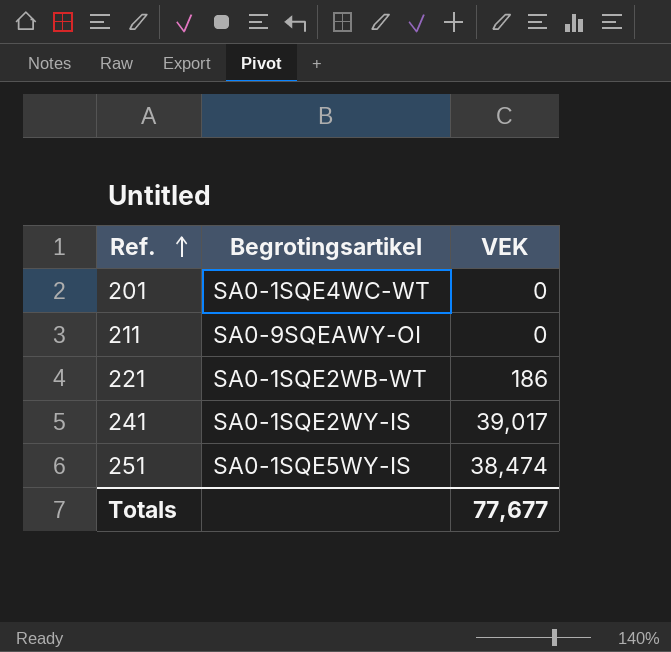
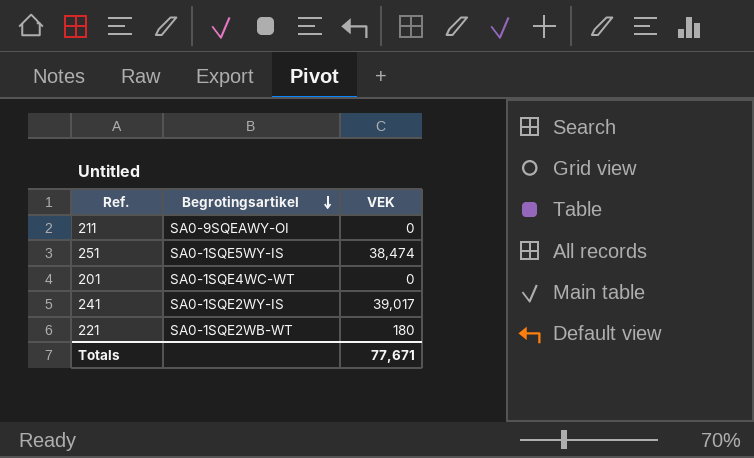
row order: Ref. ascending -> Begrotingsartikel descending
221 | VEK: 186 -> 180
Totals | VEK: 77,677 -> 77,671

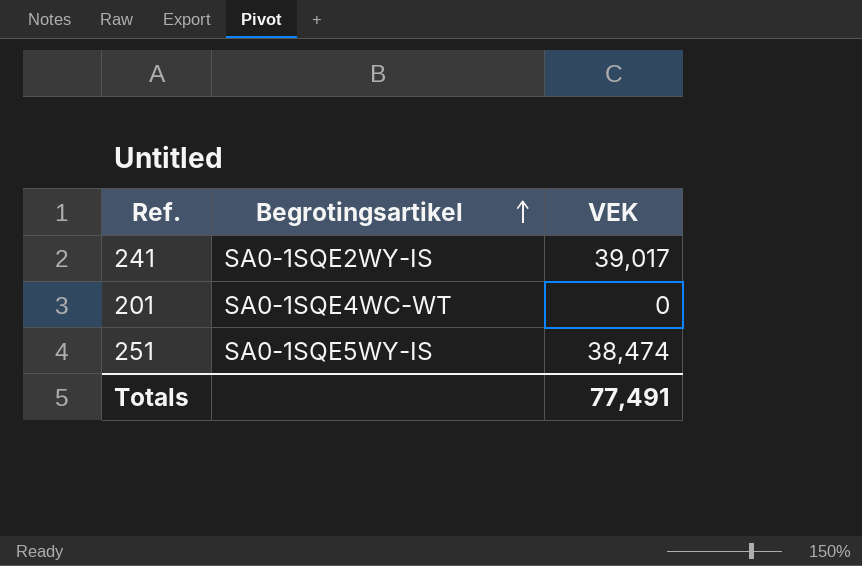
row order: Begrotingsartikel descending -> Begrotingsartikel ascending
row 211: SA0-9SQEAWY-OI | 0 -> none
row 221: SA0-1SQE2WB-WT | 180 -> none
Totals | VEK: 77,671 -> 77,491

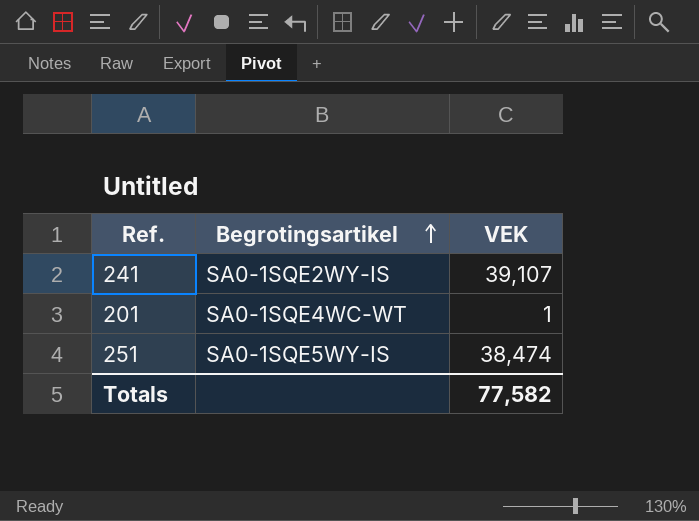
241 | VEK: 39,017 -> 39,107
201 | VEK: 0 -> 1
Totals | VEK: 77,491 -> 77,582

